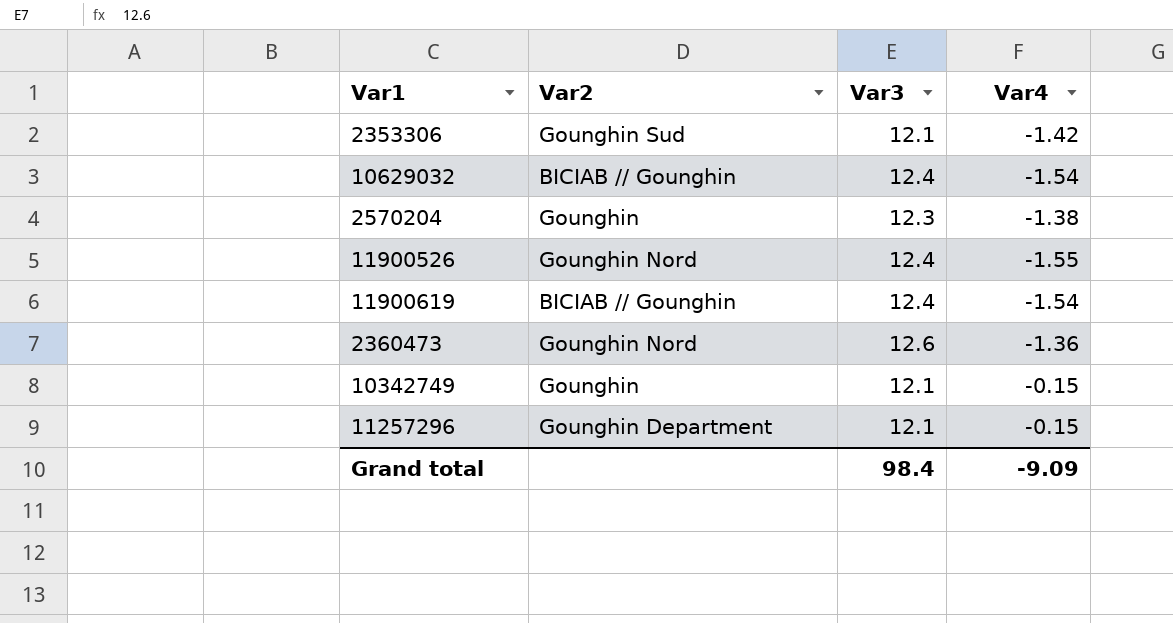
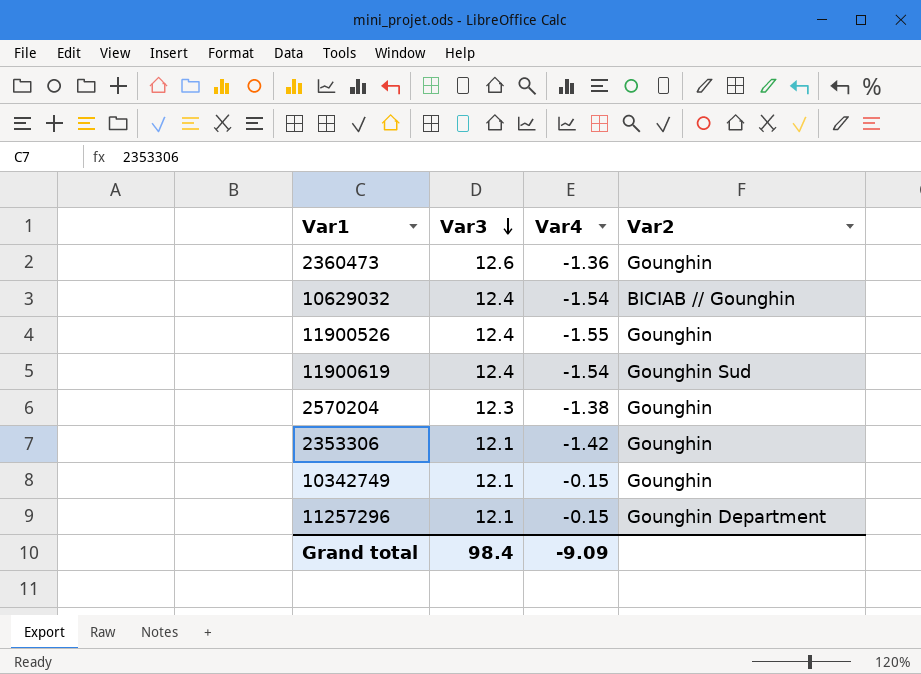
row order: none -> Var3 descending
column Var2 | position: 2 -> 4
2360473 | Var2: Gounghin Nord -> Gounghin
11900526 | Var2: Gounghin Nord -> Gounghin
11900619 | Var2: BICIAB // Gounghin -> Gounghin Sud
2353306 | Var2: Gounghin Sud -> Gounghin

